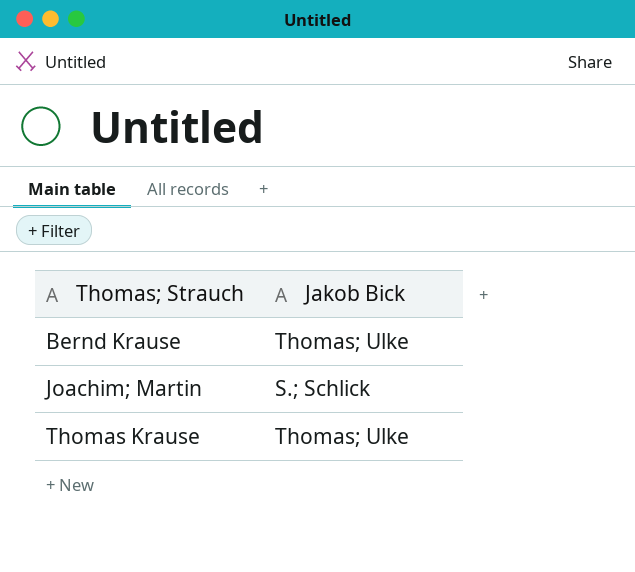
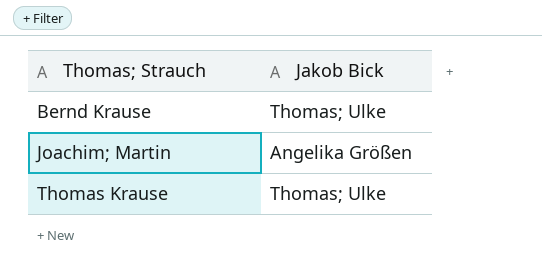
Joachim; Martin | Jakob Bick: S.; Schlick -> Angelika Größen

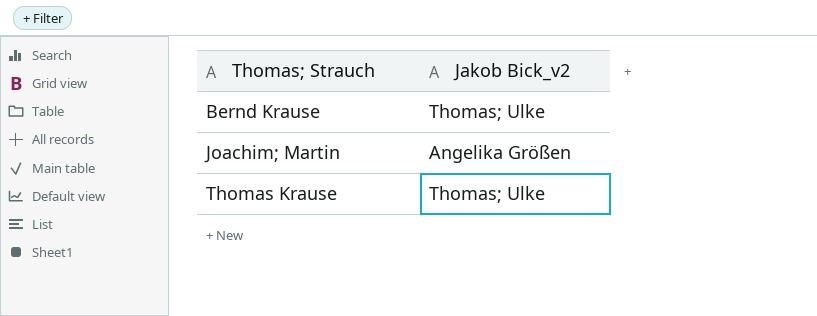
column name: Jakob Bick -> Jakob Bick_v2

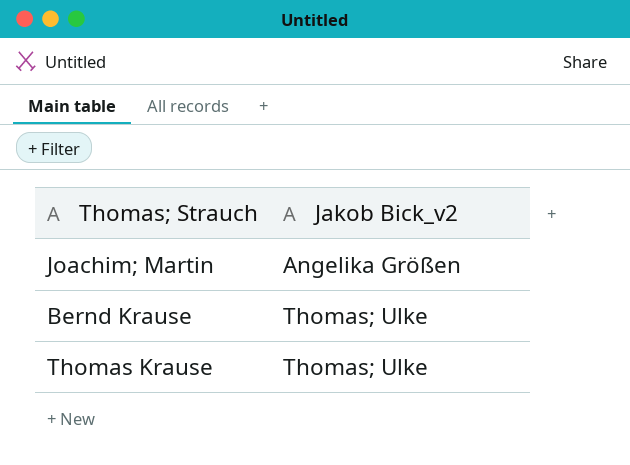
row order: Thomas; Strauch ascending -> Jakob Bick_v2 ascending

